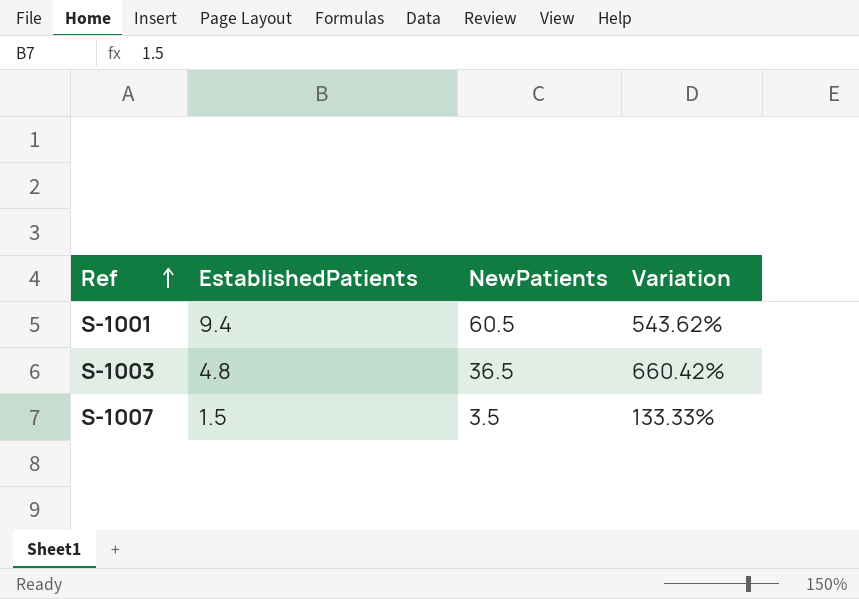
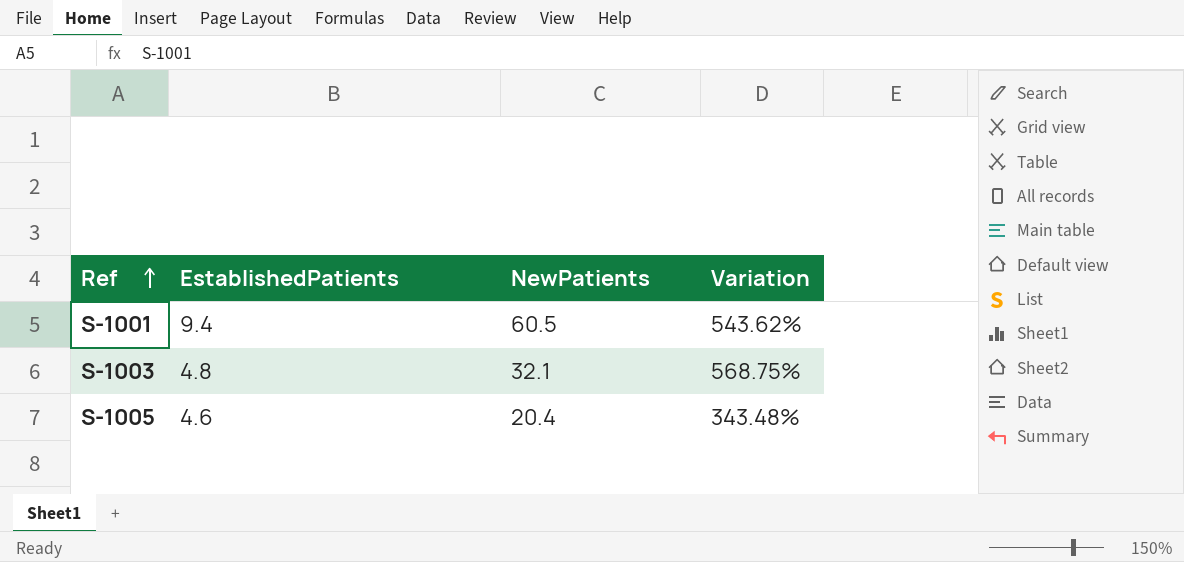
row S-1007: 1.5 | 3.5 | 133.33% -> none
S-1003 | NewPatients: 36.5 -> 32.1
S-1003 | Variation: 660.42% -> 568.75%
row S-1005: none -> 4.6 | 20.4 | 343.48%

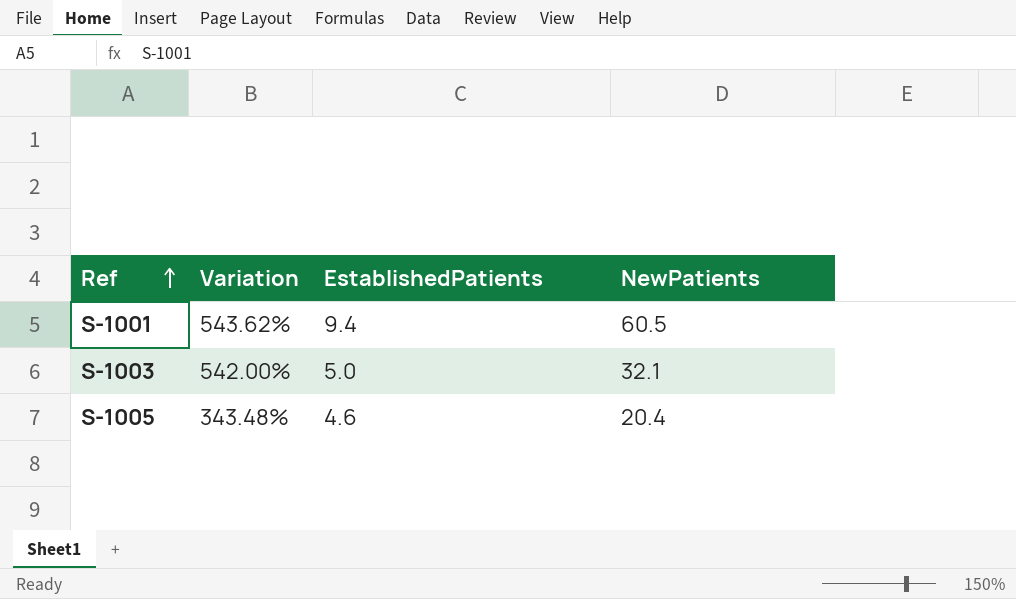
column Variation | position: 4 -> 2
S-1003 | Variation: 568.75% -> 542.00%
S-1003 | EstablishedPatients: 4.8 -> 5.0

